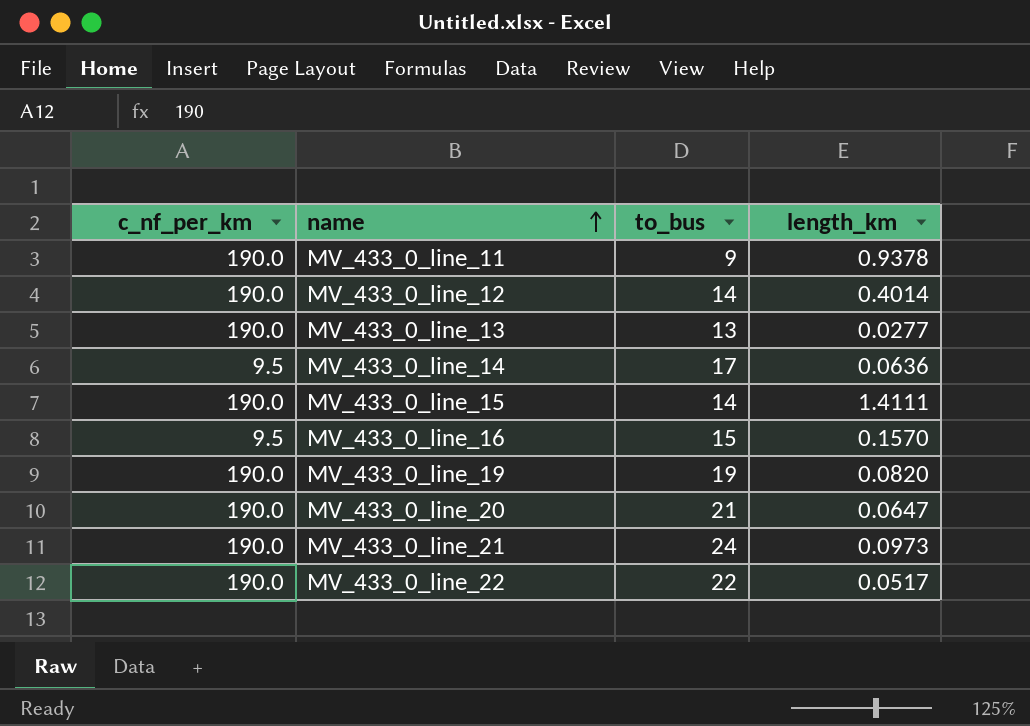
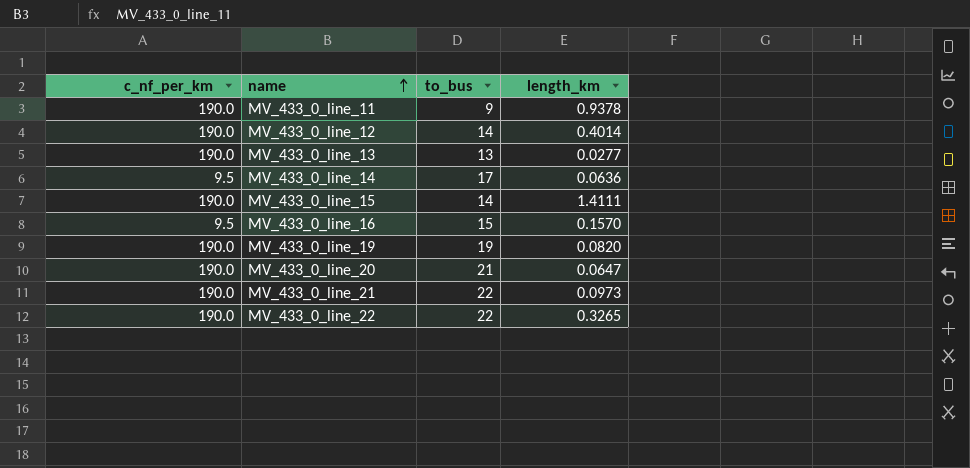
MV_433_0_line_21 | to_bus: 24 -> 22
MV_433_0_line_22 | length_km: 0.0517 -> 0.3265

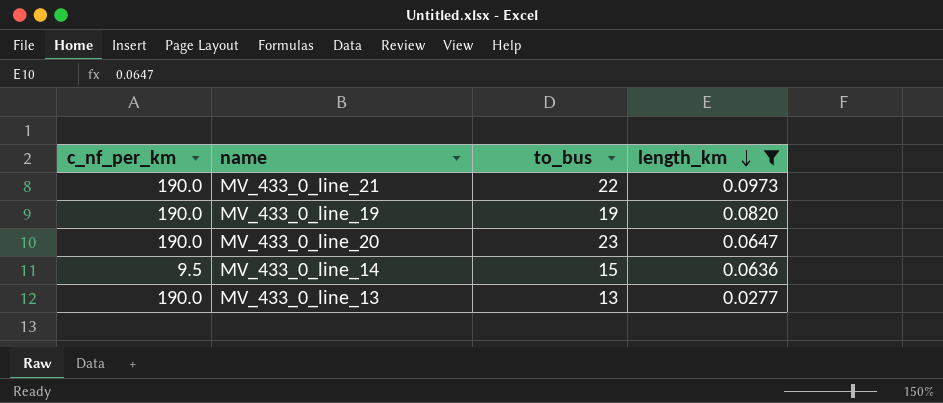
filter: none -> length_km <= 0.0973
row order: name ascending -> length_km descending
MV_433_0_line_20 | to_bus: 21 -> 23
MV_433_0_line_14 | to_bus: 17 -> 15

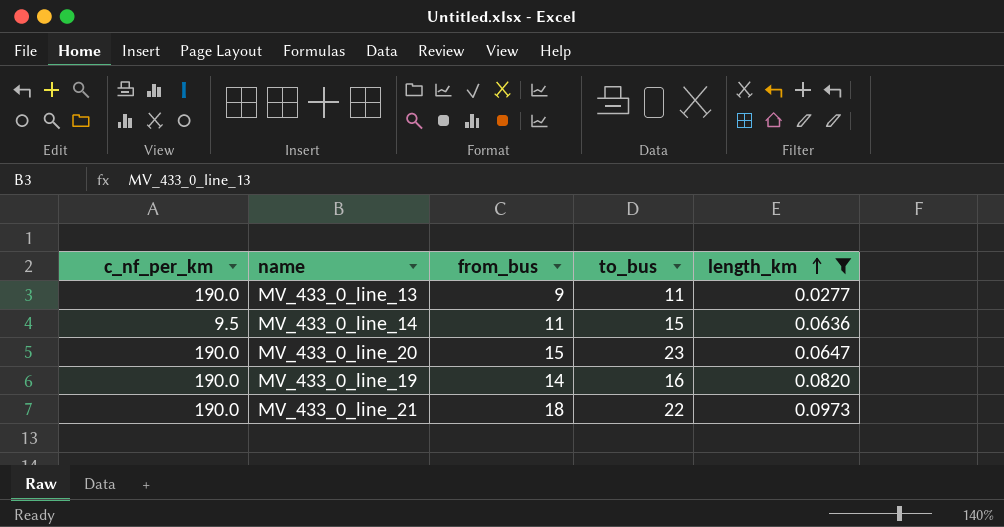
row order: length_km descending -> length_km ascending
column from_bus | position: none -> 3
MV_433_0_line_13 | to_bus: 13 -> 11
MV_433_0_line_19 | to_bus: 19 -> 16

